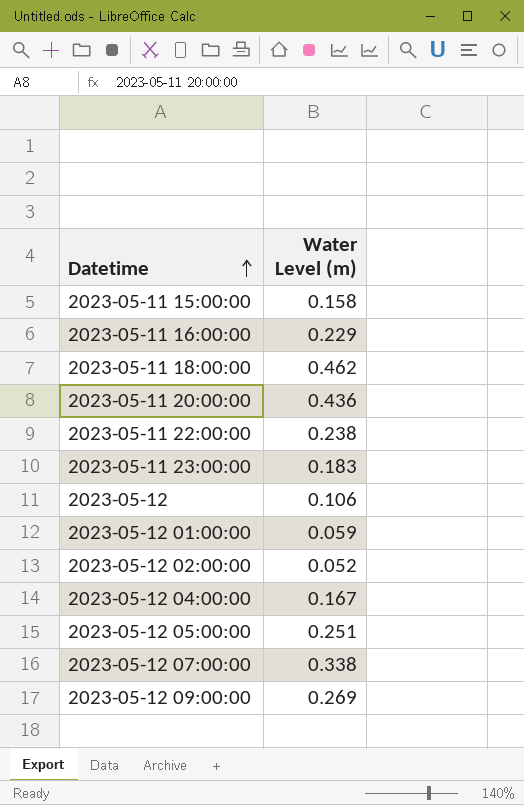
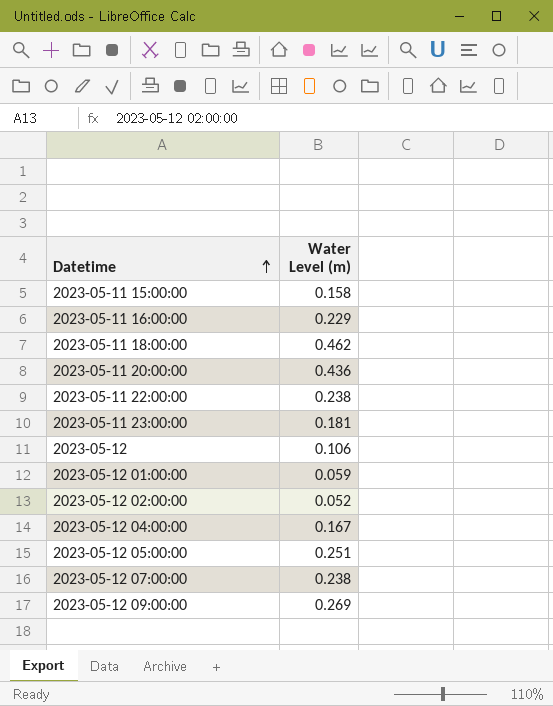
2023-05-11 23:00:00 | Water Level (m): 0.183 -> 0.181
2023-05-12 07:00:00 | Water Level (m): 0.338 -> 0.238

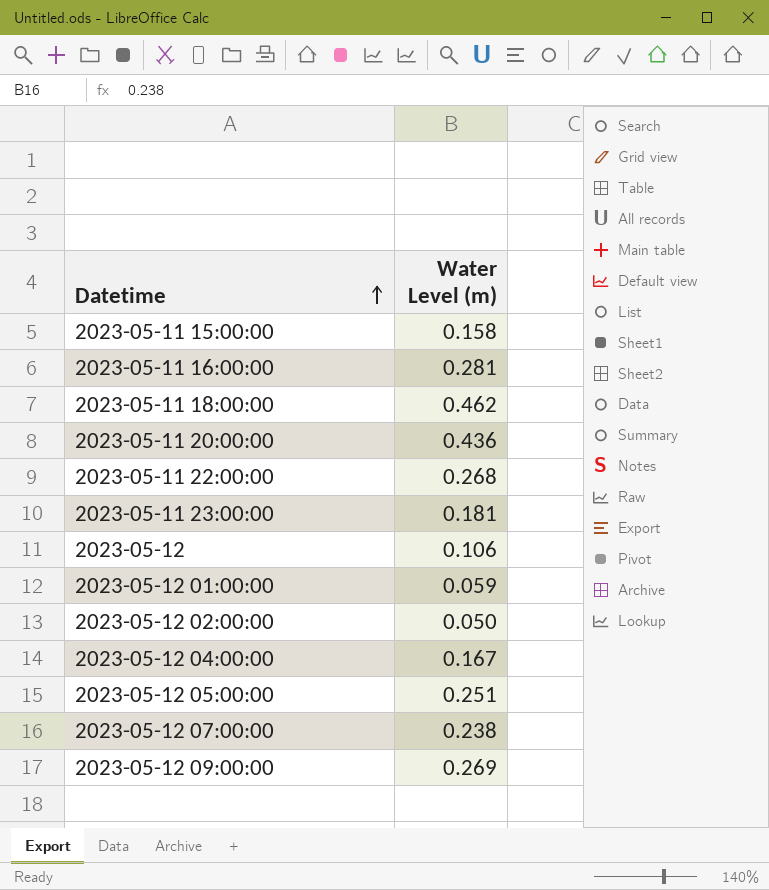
2023-05-11 16:00:00 | Water Level (m): 0.229 -> 0.281
2023-05-11 22:00:00 | Water Level (m): 0.238 -> 0.268
2023-05-12 02:00:00 | Water Level (m): 0.052 -> 0.050

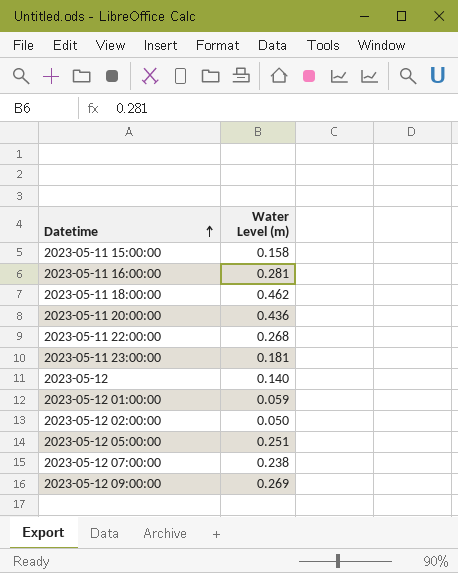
row 2023-05-12 04:00:00: 0.167 -> none
2023-05-12 | Water Level (m): 0.106 -> 0.140

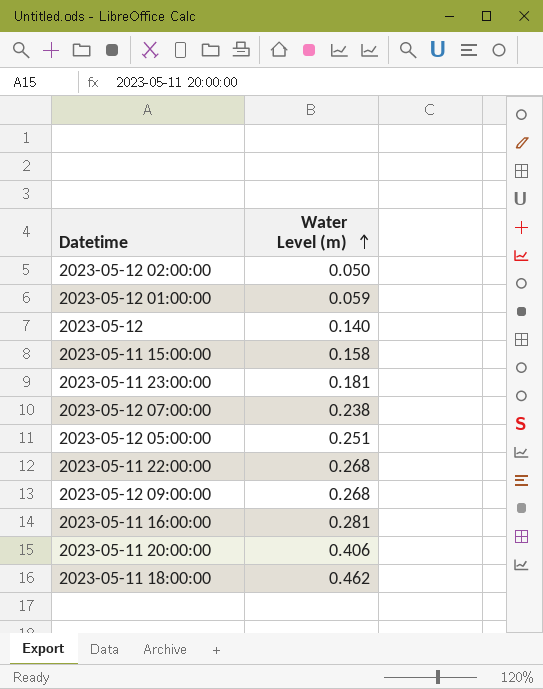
row order: Datetime ascending -> Water Level (m) ascending
2023-05-12 09:00:00 | Water Level (m): 0.269 -> 0.268
2023-05-11 20:00:00 | Water Level (m): 0.436 -> 0.406

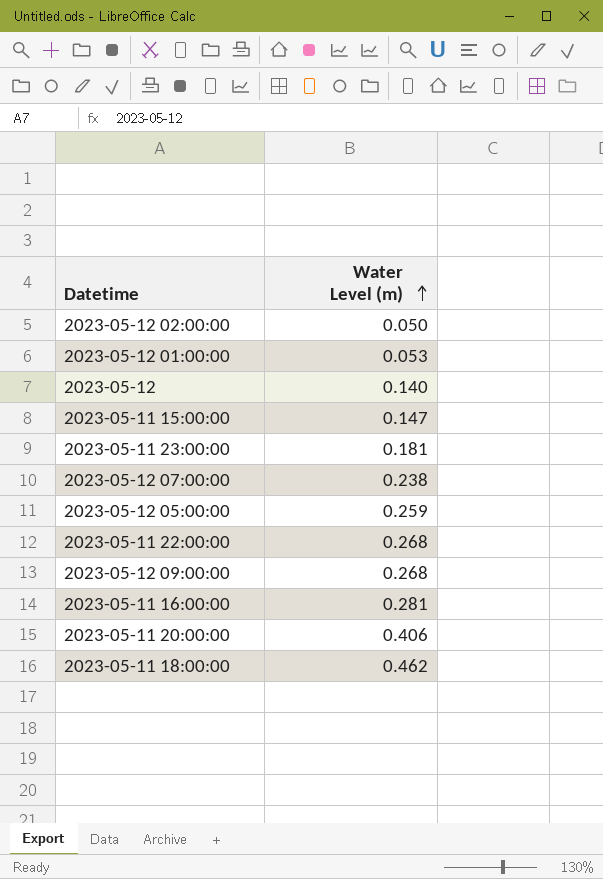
2023-05-12 01:00:00 | Water Level (m): 0.059 -> 0.053
2023-05-11 15:00:00 | Water Level (m): 0.158 -> 0.147
2023-05-12 05:00:00 | Water Level (m): 0.251 -> 0.259

